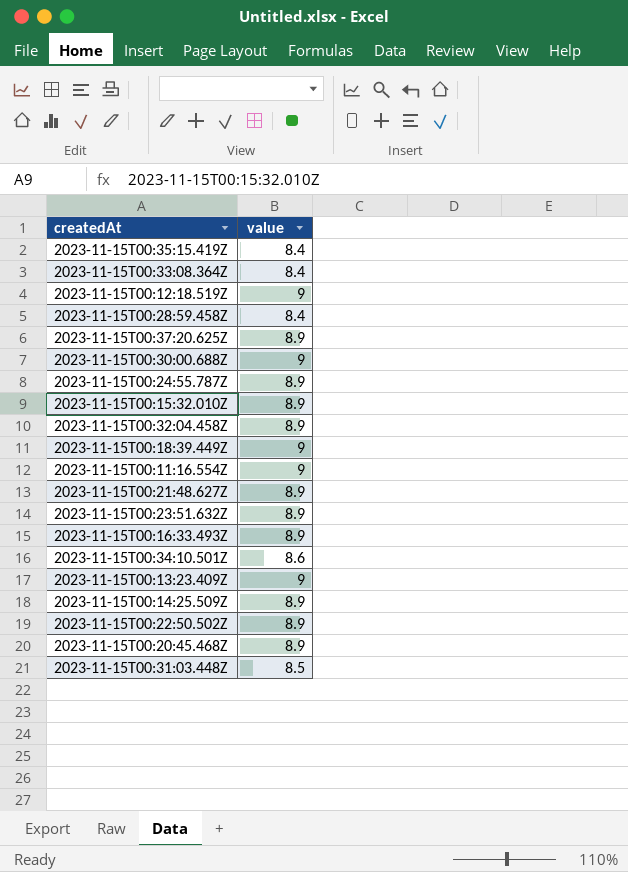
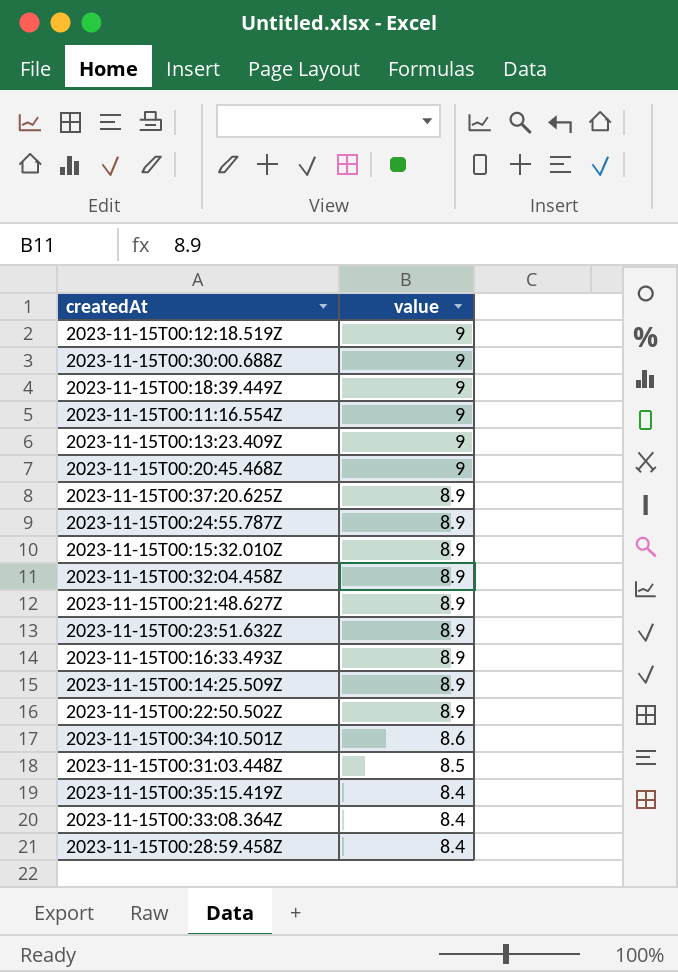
row order: none -> value descending
2023-11-15T00:20:45.468Z | value: 8.9 -> 9

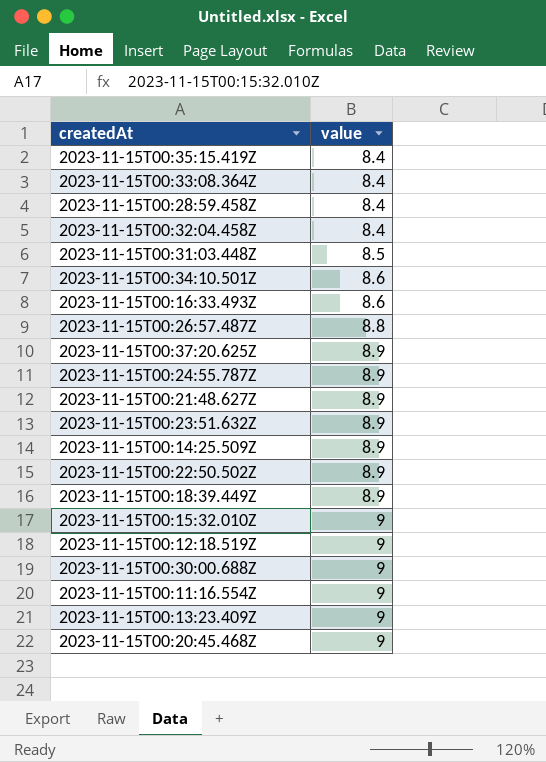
row order: value descending -> value ascending
2023-11-15T00:32:04.458Z | value: 8.9 -> 8.4
2023-11-15T00:16:33.493Z | value: 8.9 -> 8.6
row 2023-11-15T00:26:57.487Z: none -> 8.8
2023-11-15T00:18:39.449Z | value: 9 -> 8.9
2023-11-15T00:15:32.010Z | value: 8.9 -> 9

